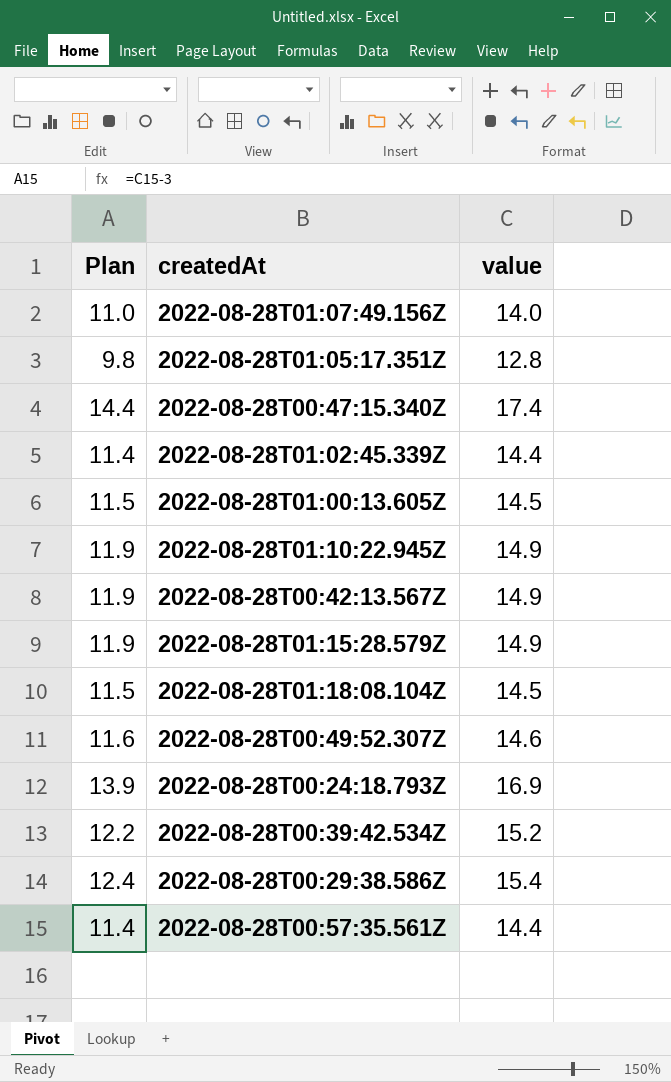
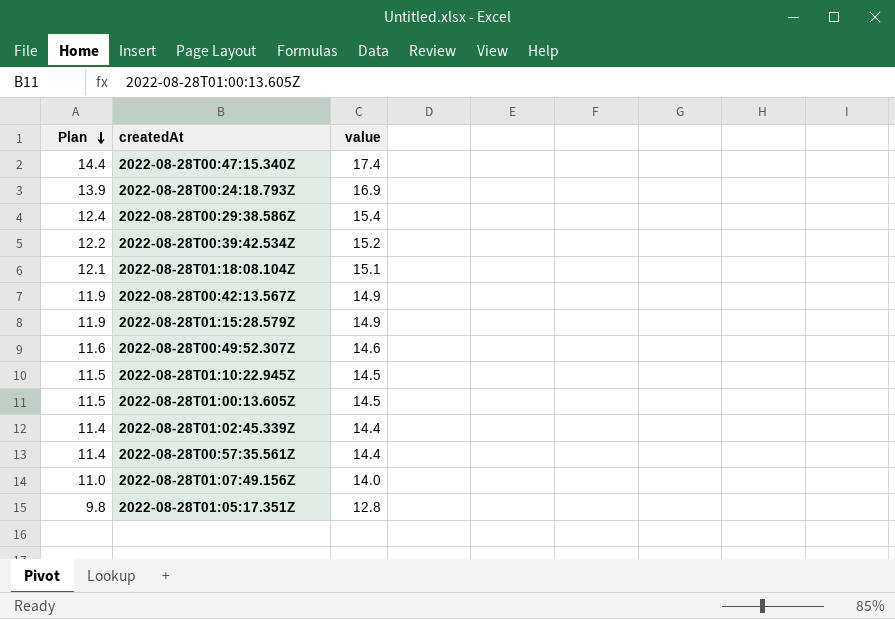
row order: none -> Plan descending
2022-08-28T01:18:08.104Z | Plan: 11.5 -> 12.1
2022-08-28T01:18:08.104Z | value: 14.5 -> 15.1
2022-08-28T01:10:22.945Z | Plan: 11.9 -> 11.5
2022-08-28T01:10:22.945Z | value: 14.9 -> 14.5

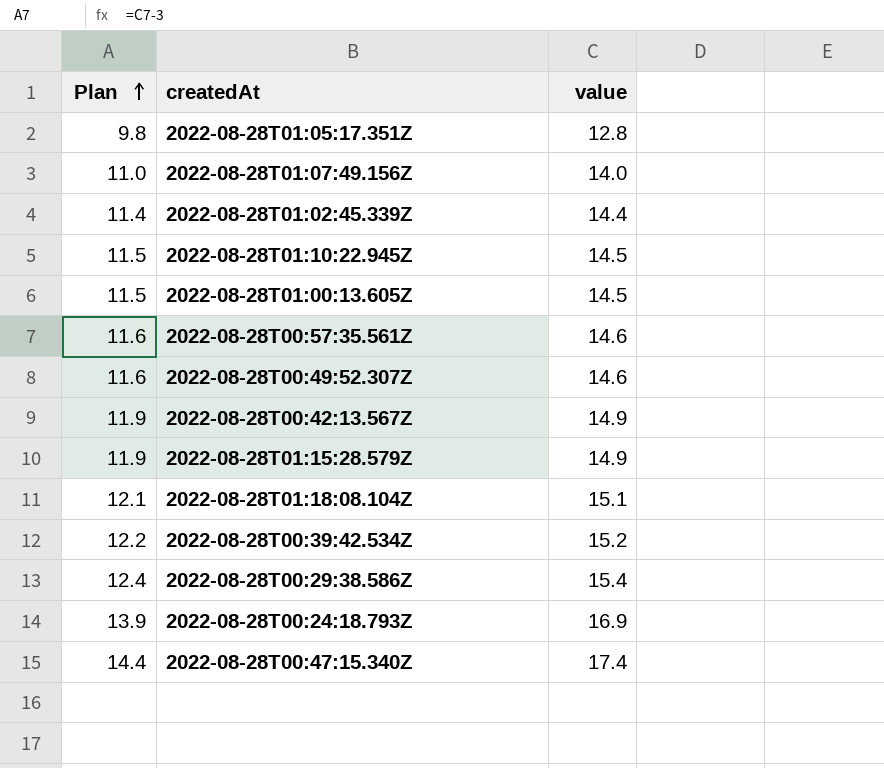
row order: Plan descending -> Plan ascending
2022-08-28T00:57:35.561Z | Plan: 11.4 -> 11.6
2022-08-28T00:57:35.561Z | value: 14.4 -> 14.6

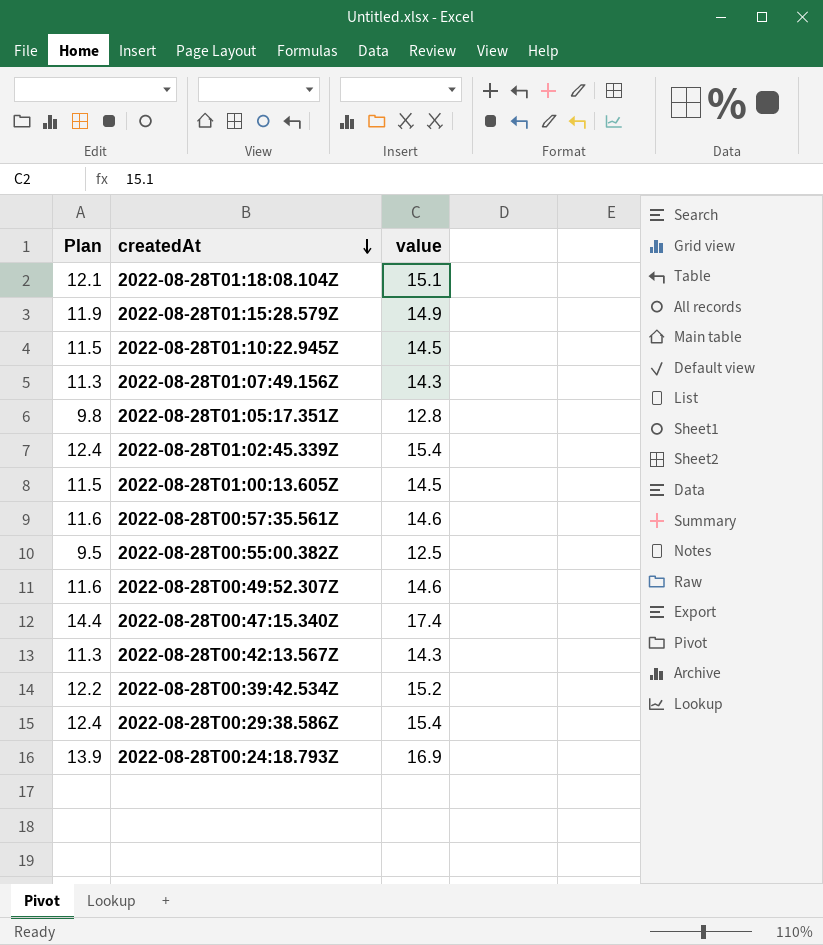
row order: Plan ascending -> createdAt descending
2022-08-28T01:07:49.156Z | Plan: 11.0 -> 11.3
2022-08-28T01:07:49.156Z | value: 14.0 -> 14.3
2022-08-28T01:02:45.339Z | Plan: 11.4 -> 12.4
2022-08-28T01:02:45.339Z | value: 14.4 -> 15.4
row 2022-08-28T00:55:00.382Z: none -> 9.5 | 12.5
2022-08-28T00:42:13.567Z | Plan: 11.9 -> 11.3
2022-08-28T00:42:13.567Z | value: 14.9 -> 14.3

